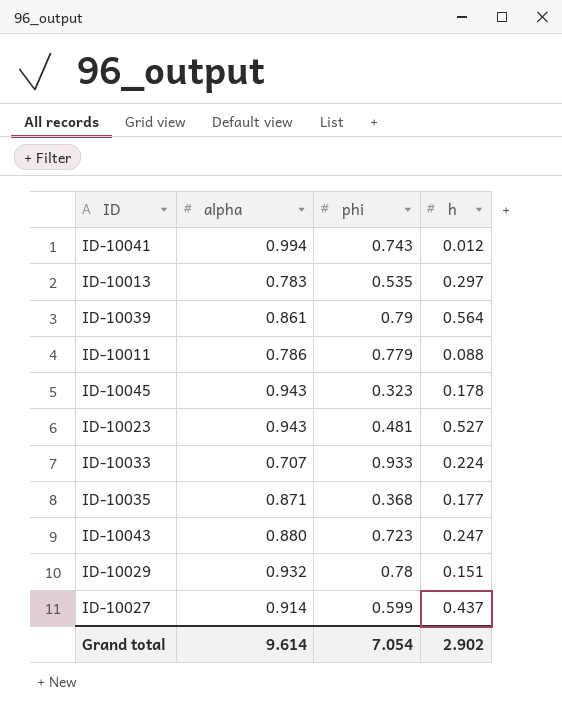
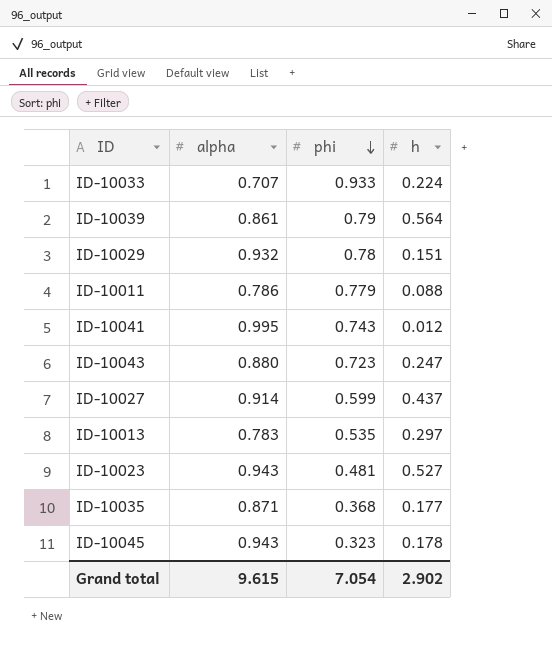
row order: none -> phi descending
ID-10041 | alpha: 0.994 -> 0.995
Grand total | alpha: 9.614 -> 9.615

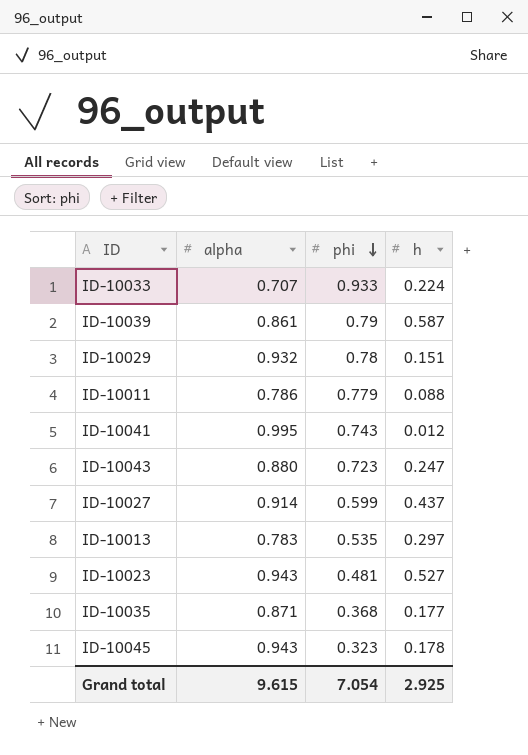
ID-10039 | h: 0.564 -> 0.587
Grand total | h: 2.902 -> 2.925

